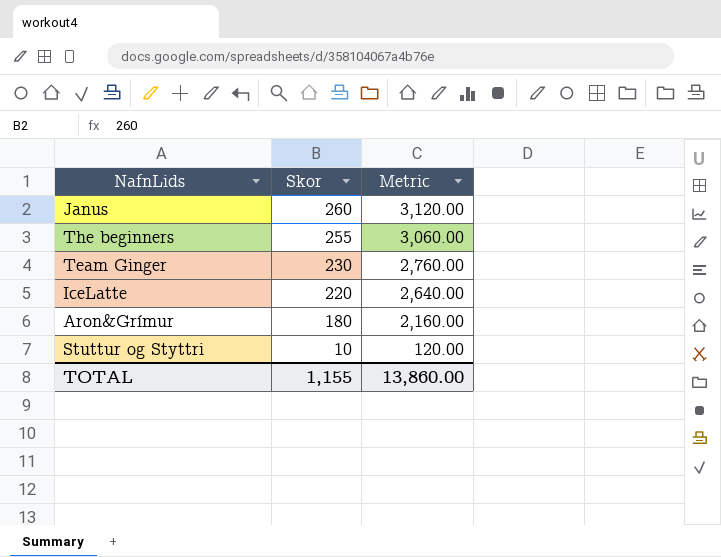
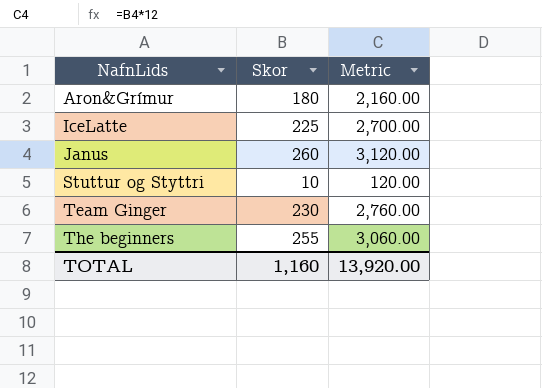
row order: Skor descending -> NafnLids ascending
IceLatte | Skor: 220 -> 225
IceLatte | Metric: 2,640.00 -> 2,700.00
TOTAL | Skor: 1,155 -> 1,160
TOTAL | Metric: 13,860.00 -> 13,920.00

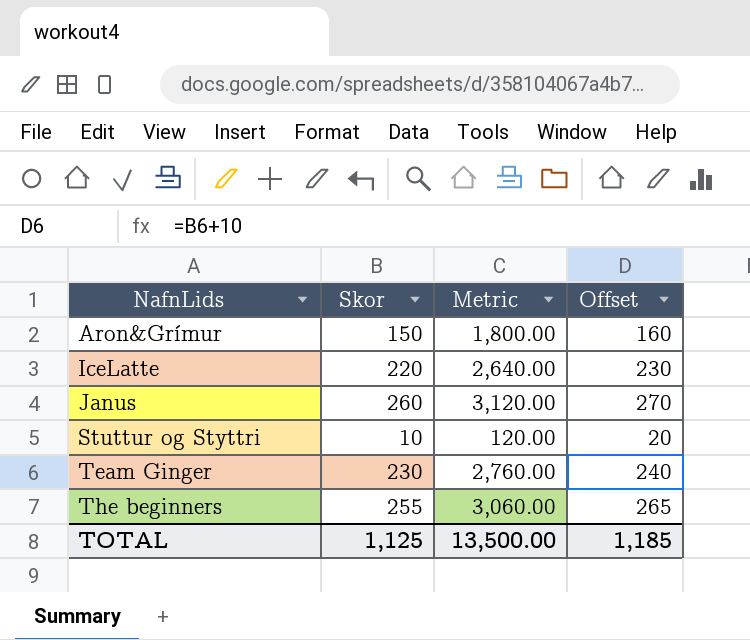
column Offset | formula: none -> [Skor] + 10
Aron&Grímur | Skor: 180 -> 150
Aron&Grímur | Metric: 2,160.00 -> 1,800.00
IceLatte | Skor: 225 -> 220
IceLatte | Metric: 2,700.00 -> 2,640.00
TOTAL | Skor: 1,160 -> 1,125
TOTAL | Metric: 13,920.00 -> 13,500.00

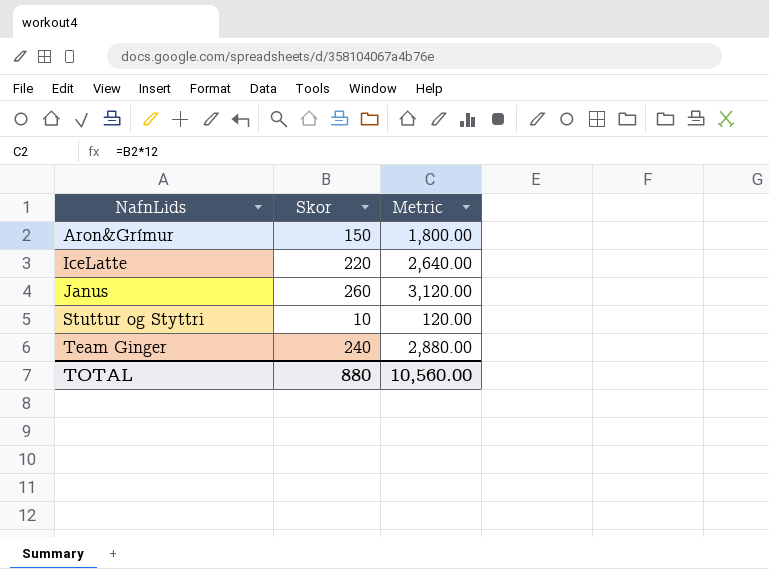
column Offset | formula: [Skor] + 10 -> none
row The beginners: 255 | 3,060.00 | 265 -> none
Team Ginger | Skor: 230 -> 240
Team Ginger | Metric: 2,760.00 -> 2,880.00
TOTAL | Skor: 1,125 -> 880
TOTAL | Metric: 13,500.00 -> 10,560.00

